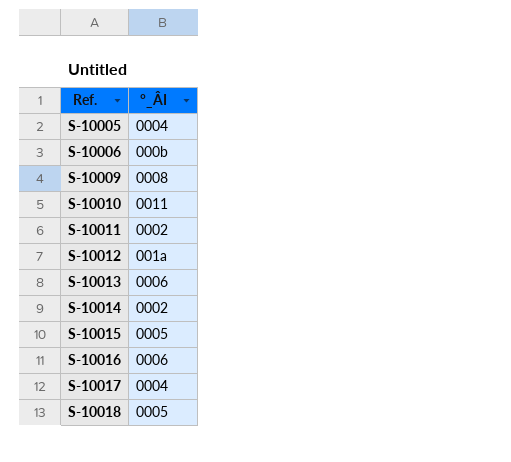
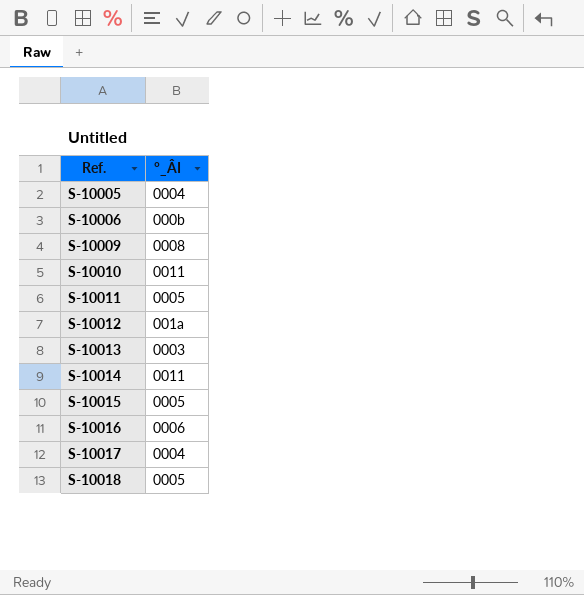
S-10011 | °_ÂI: 0002 -> 0005
S-10013 | °_ÂI: 0006 -> 0003
S-10014 | °_ÂI: 0002 -> 0011

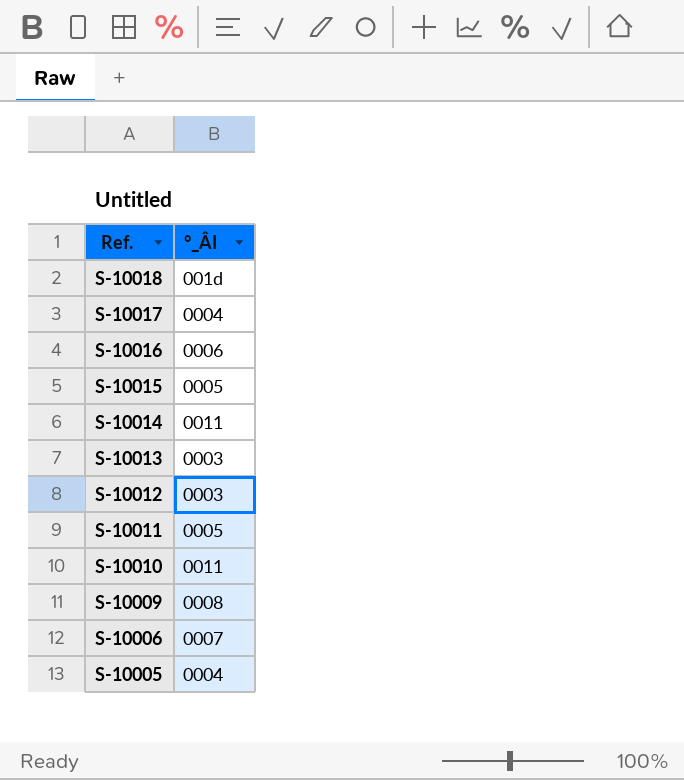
row order: Ref. ascending -> Ref. descending
S-10018 | °_ÂI: 0005 -> 001d
S-10012 | °_ÂI: 001a -> 0003
S-10006 | °_ÂI: 000b -> 0007

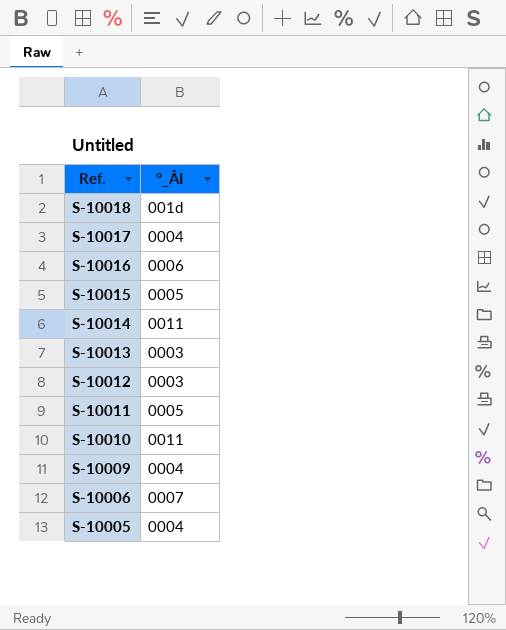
S-10009 | °_ÂI: 0008 -> 0004

